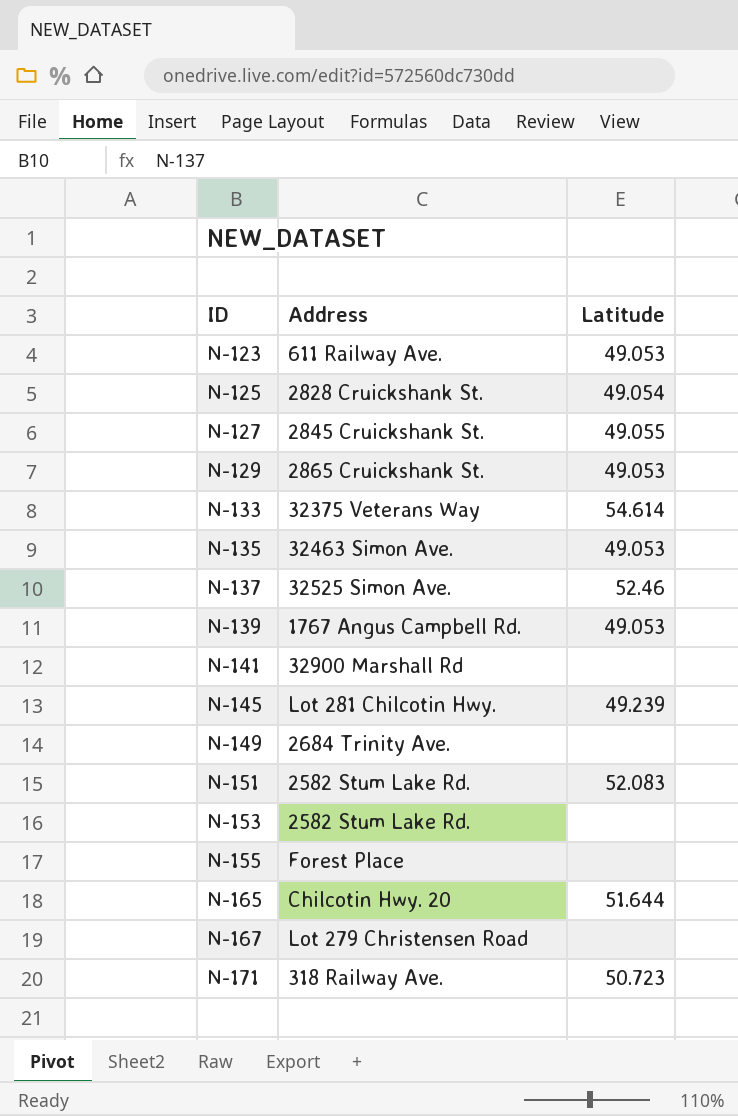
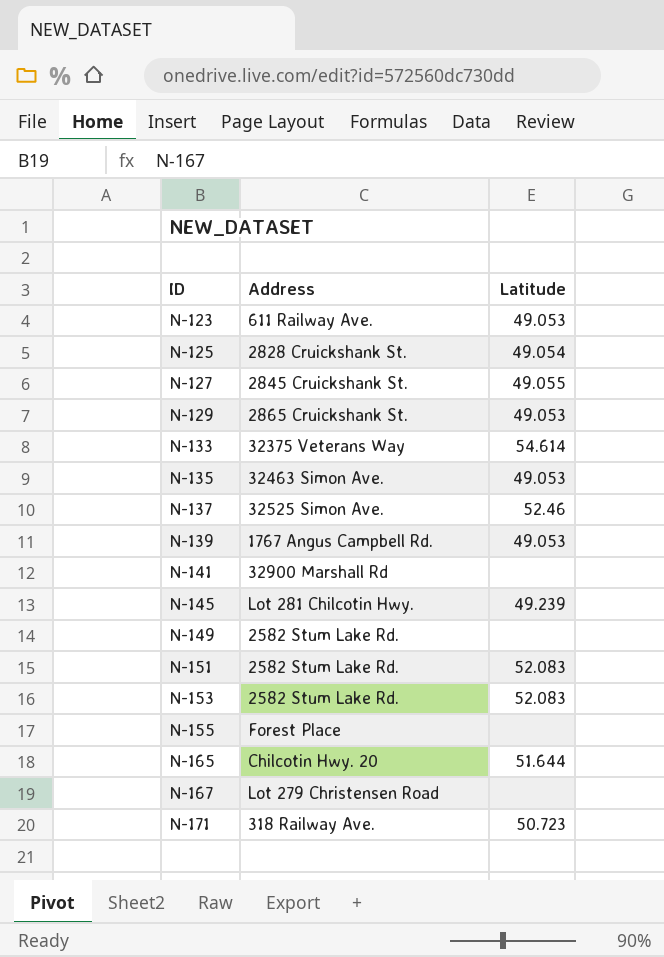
N-149 | Address: 2684 Trinity Ave. -> 2582 Stum Lake Rd.
N-153 | Latitude: none -> 52.083

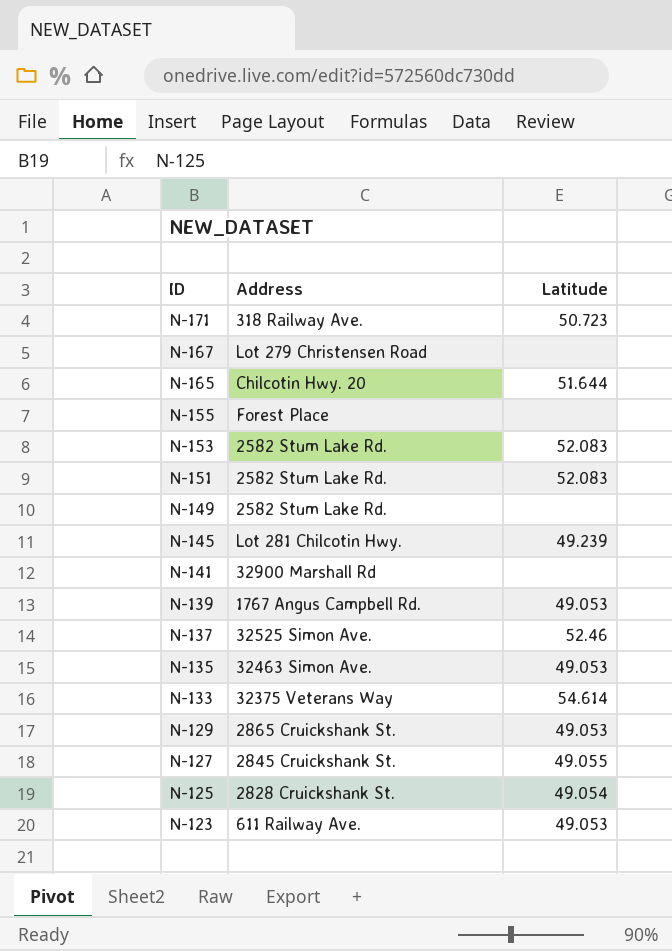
row order: ID ascending -> ID descending

